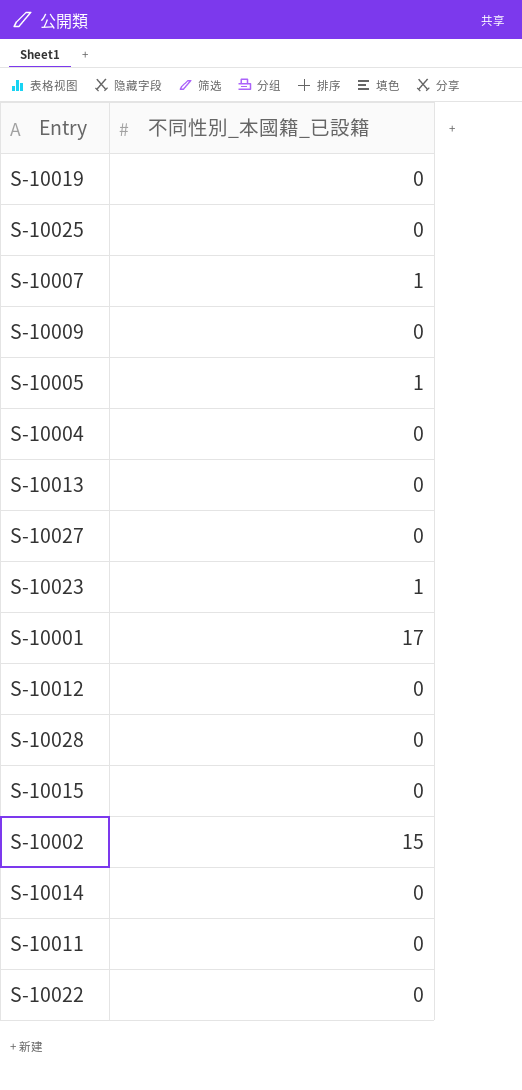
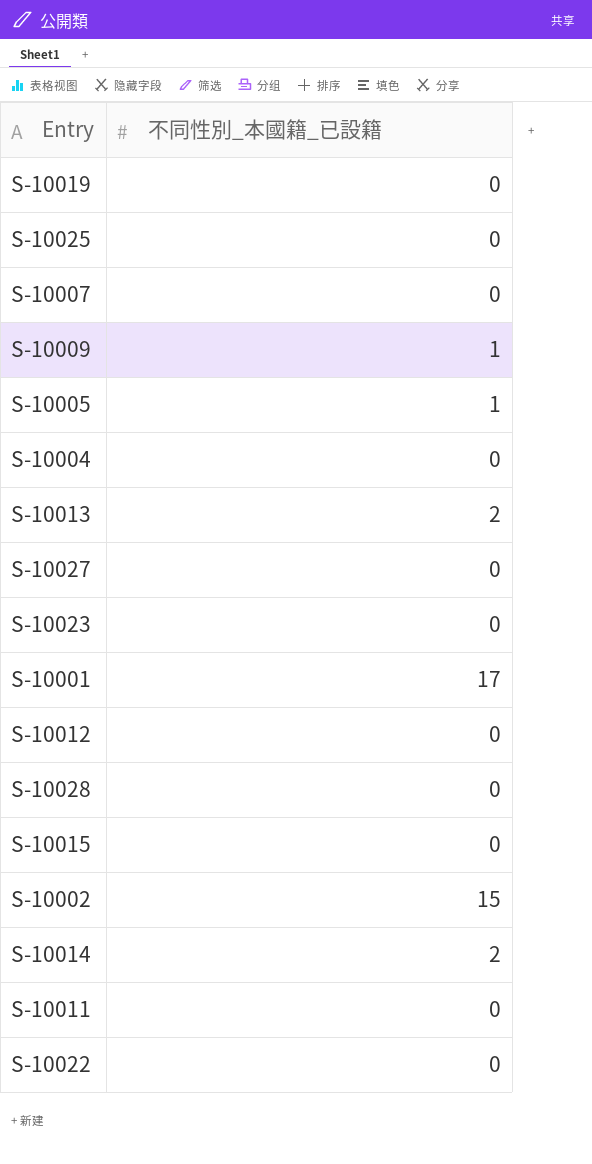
S-10007 | 不同性別_本國籍_已設籍: 1 -> 0
S-10009 | 不同性別_本國籍_已設籍: 0 -> 1
S-10013 | 不同性別_本國籍_已設籍: 0 -> 2
S-10023 | 不同性別_本國籍_已設籍: 1 -> 0
S-10014 | 不同性別_本國籍_已設籍: 0 -> 2

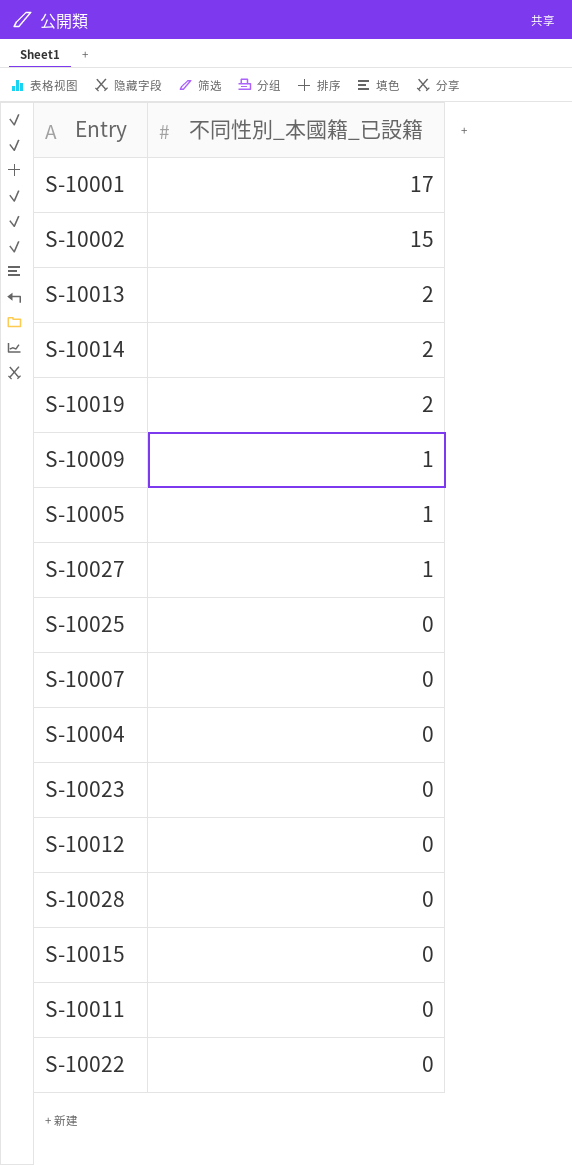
row order: none -> 不同性別_本國籍_已設籍 descending
S-10019 | 不同性別_本國籍_已設籍: 0 -> 2
S-10027 | 不同性別_本國籍_已設籍: 0 -> 1

